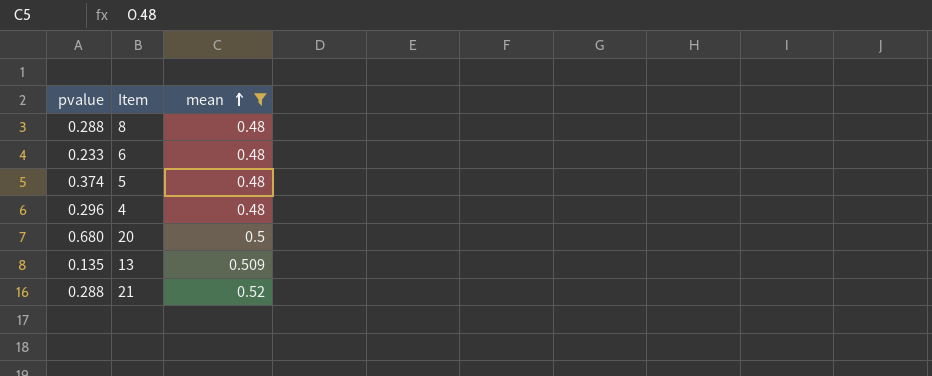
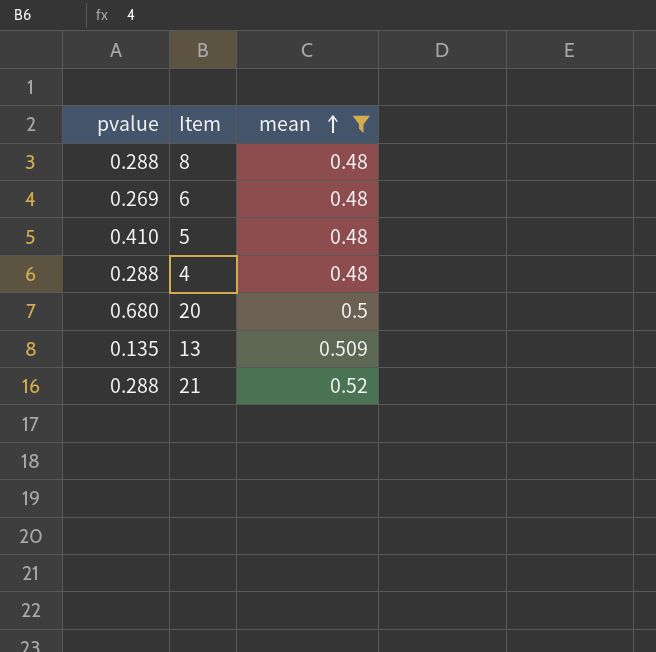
6 | pvalue: 0.233 -> 0.269
5 | pvalue: 0.374 -> 0.410
4 | pvalue: 0.296 -> 0.288

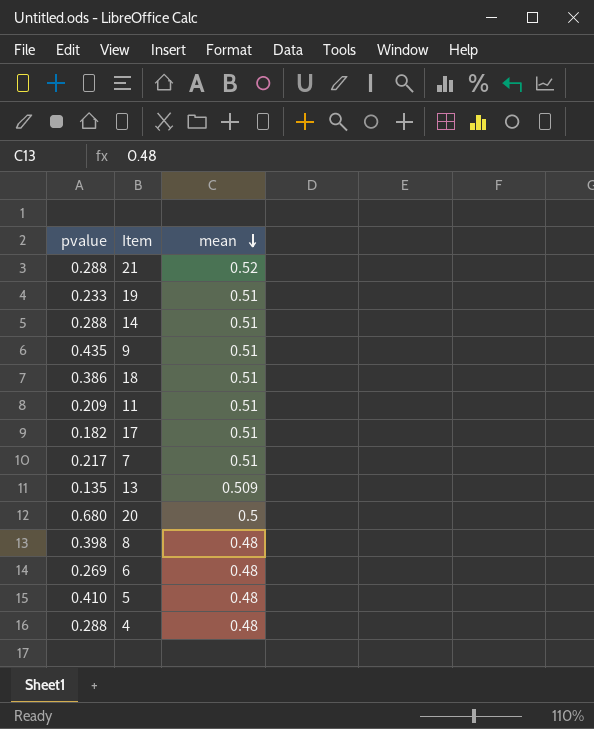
filter: mean != 0.51 -> none
row order: mean ascending -> mean descending
8 | pvalue: 0.288 -> 0.398

